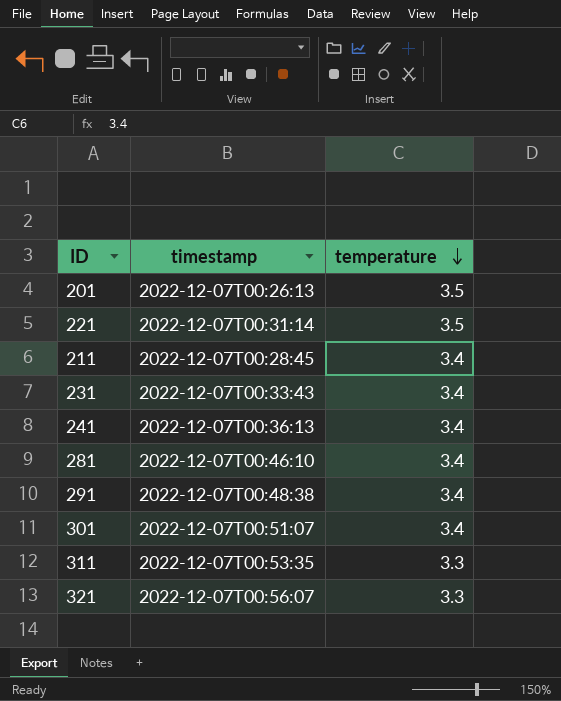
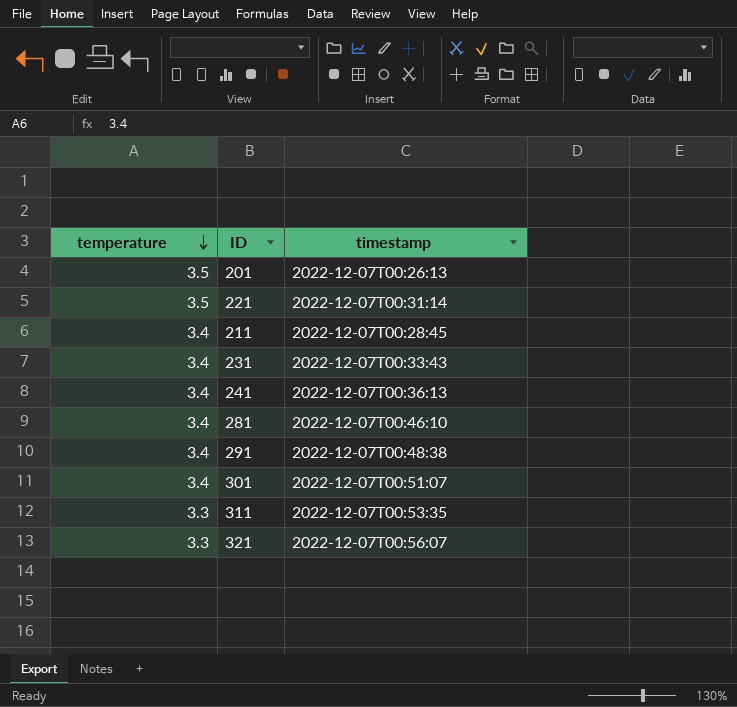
column temperature | position: 3 -> 1

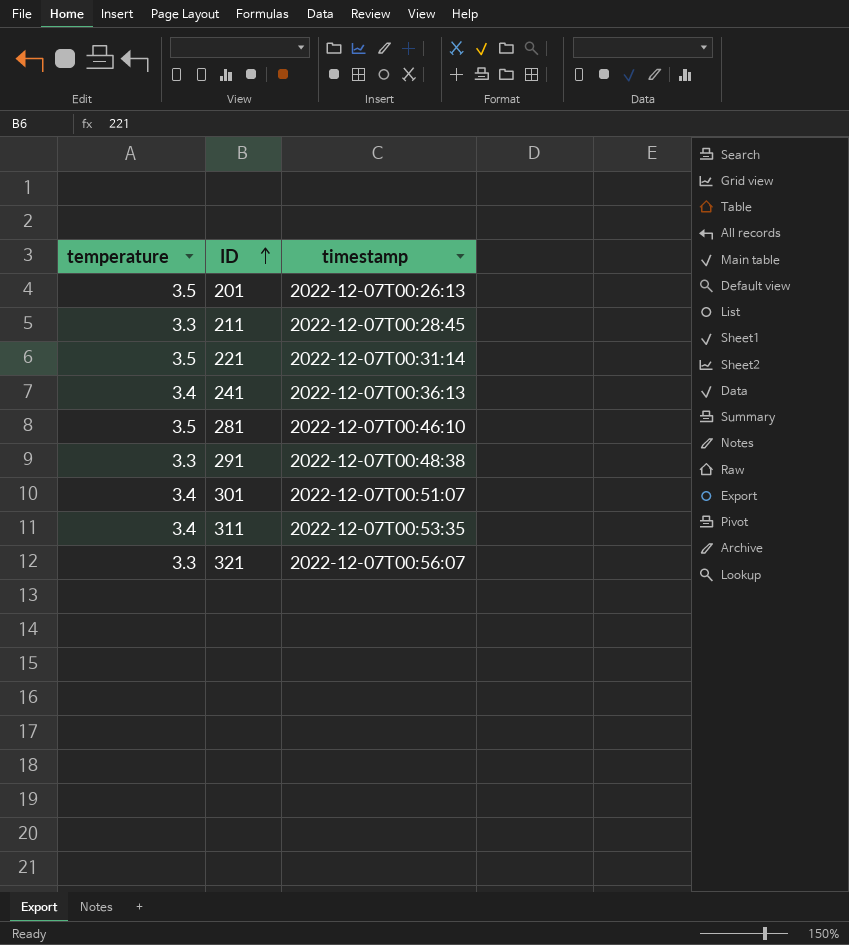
row order: temperature descending -> ID ascending
row 231: 3.4 | 2022-12-07T00:33:43 -> none
211 | temperature: 3.4 -> 3.3
281 | temperature: 3.4 -> 3.5
291 | temperature: 3.4 -> 3.3
311 | temperature: 3.3 -> 3.4

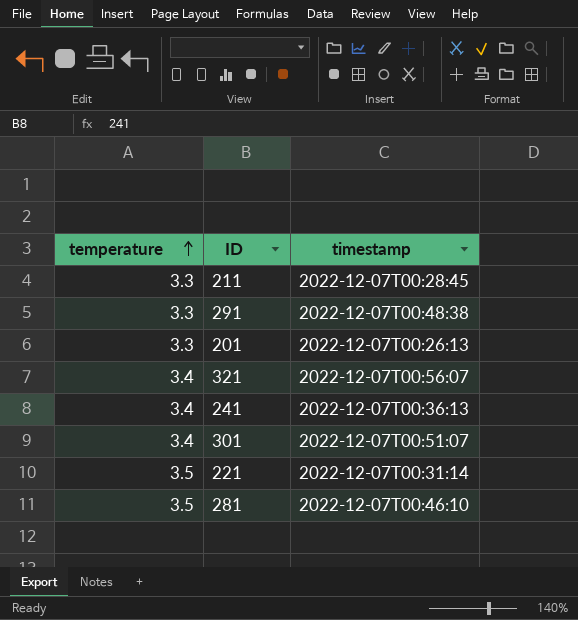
row order: ID ascending -> temperature ascending
row 311: 3.4 | 2022-12-07T00:53:35 -> none
201 | temperature: 3.5 -> 3.3
321 | temperature: 3.3 -> 3.4

